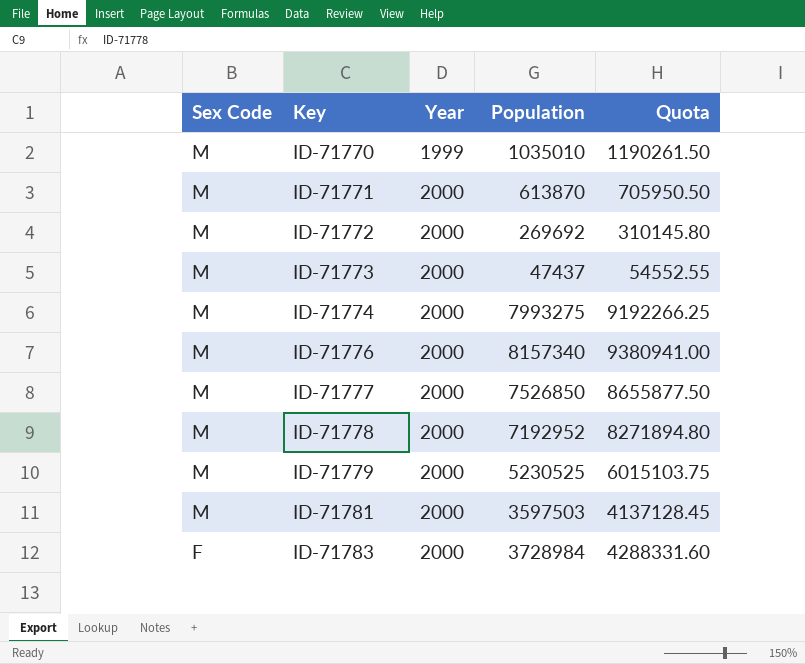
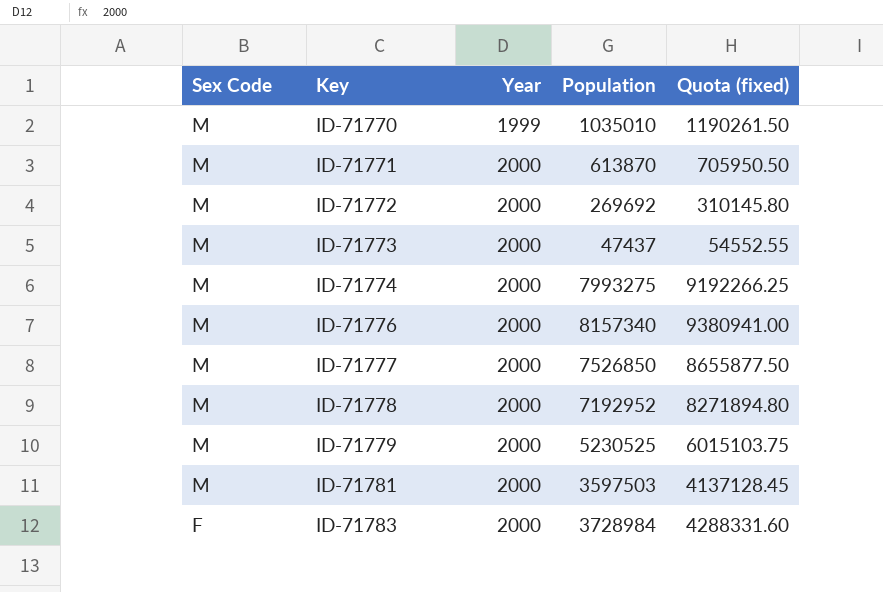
column name: Quota -> Quota (fixed)

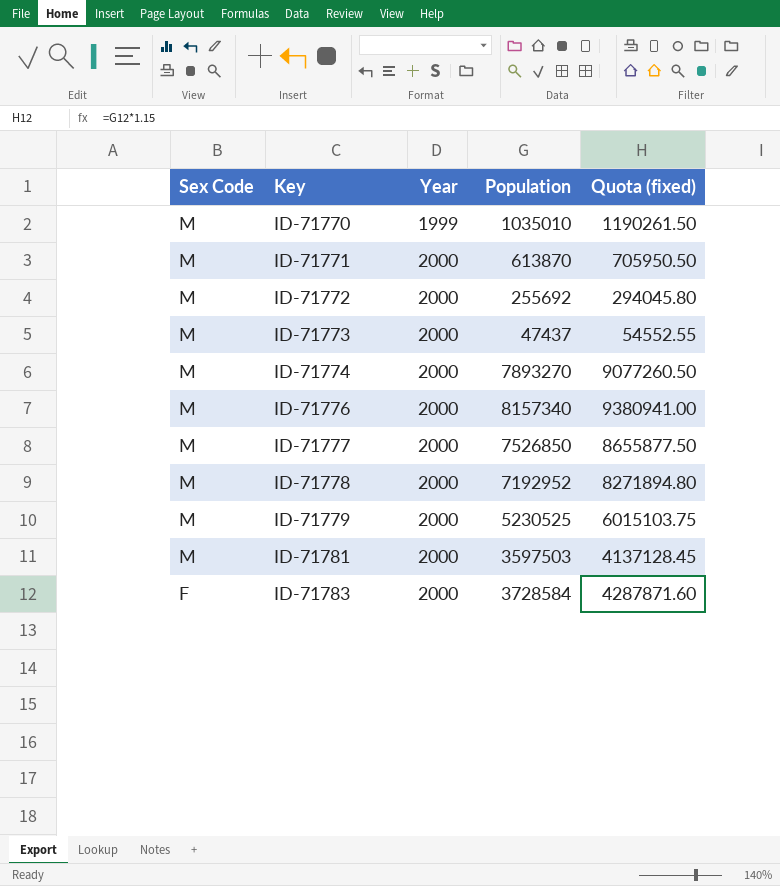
ID-71772 | Population: 269692 -> 255692
ID-71772 | Quota (fixed): 310145.80 -> 294045.80
ID-71774 | Population: 7993275 -> 7893270
ID-71774 | Quota (fixed): 9192266.25 -> 9077260.50
ID-71783 | Population: 3728984 -> 3728584
ID-71783 | Quota (fixed): 4288331.60 -> 4287871.60

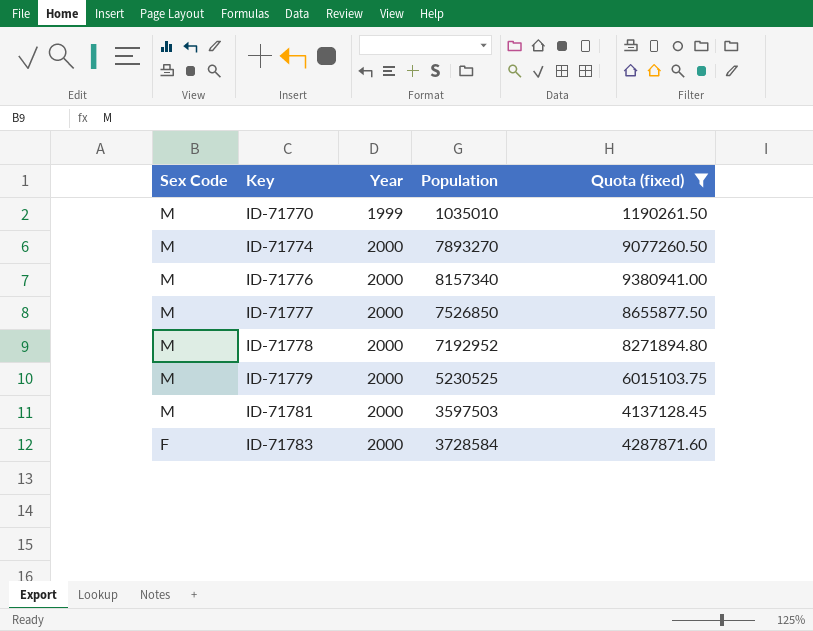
filter: none -> Quota (fixed) >= 1190261.50

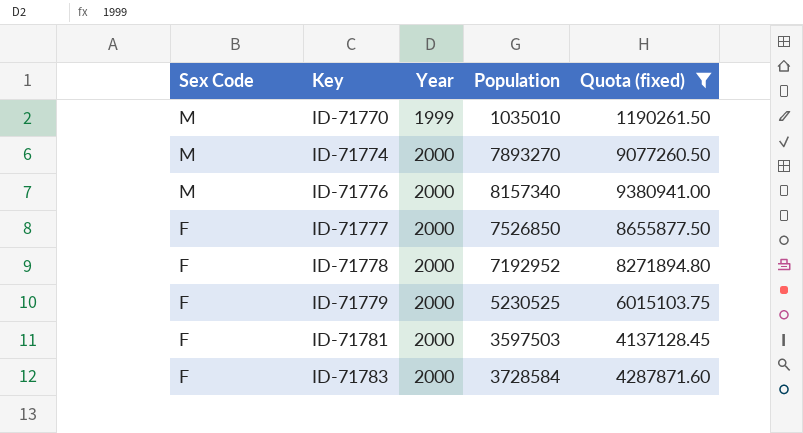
ID-71777 | Sex Code: M -> F
ID-71778 | Sex Code: M -> F
ID-71779 | Sex Code: M -> F
ID-71781 | Sex Code: M -> F

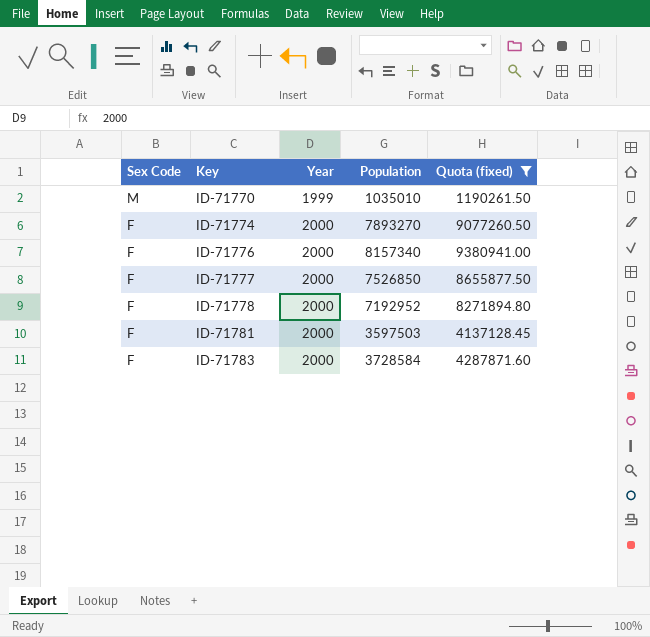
row ID-71779: F | 2000 | 5230525 | 6015103.75 -> none
ID-71774 | Sex Code: M -> F
ID-71776 | Sex Code: M -> F

